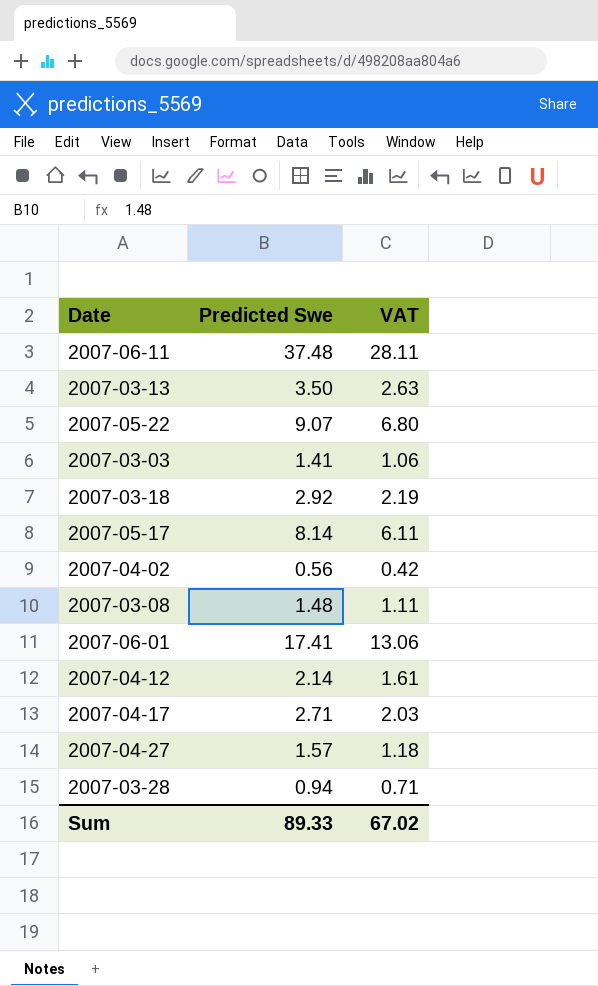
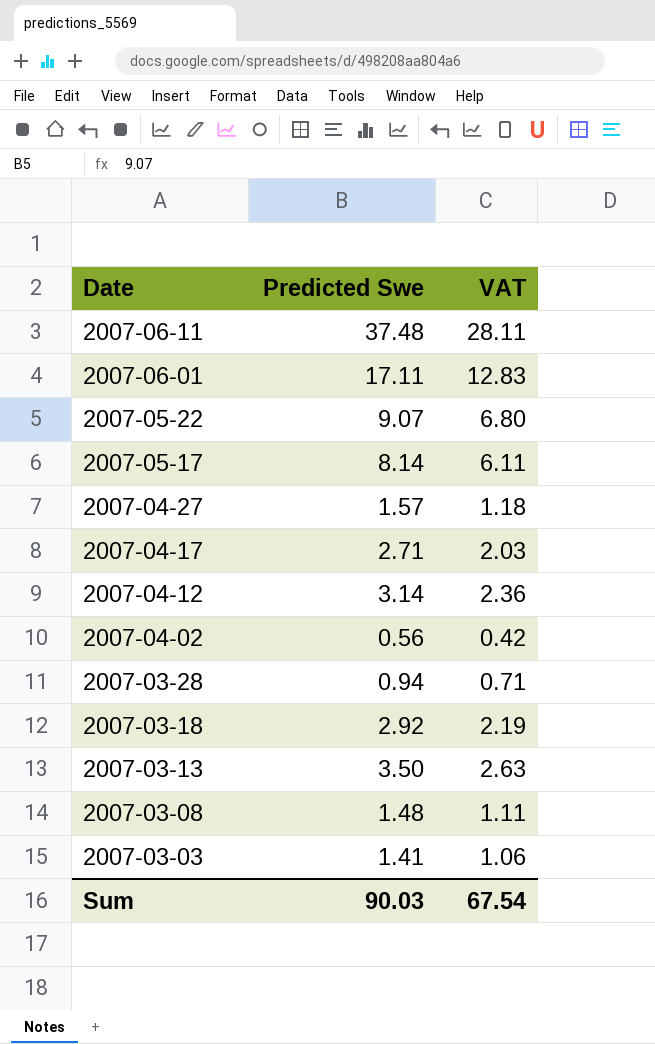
row order: none -> Date descending
2007-06-01 | Predicted Swe: 17.41 -> 17.11
2007-06-01 | VAT: 13.06 -> 12.83
2007-04-12 | Predicted Swe: 2.14 -> 3.14
2007-04-12 | VAT: 1.61 -> 2.36
Sum | Predicted Swe: 89.33 -> 90.03
Sum | VAT: 67.02 -> 67.54

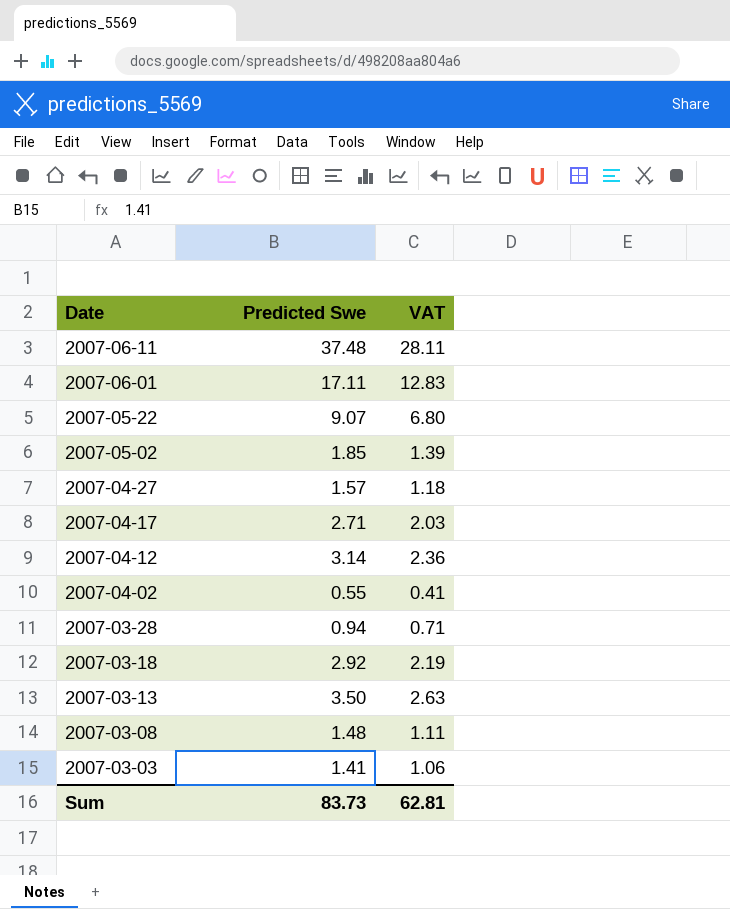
row 2007-05-17: 8.14 | 6.11 -> none
row 2007-05-02: none -> 1.85 | 1.39
2007-04-02 | Predicted Swe: 0.56 -> 0.55
2007-04-02 | VAT: 0.42 -> 0.41
Sum | Predicted Swe: 90.03 -> 83.73
Sum | VAT: 67.54 -> 62.81

